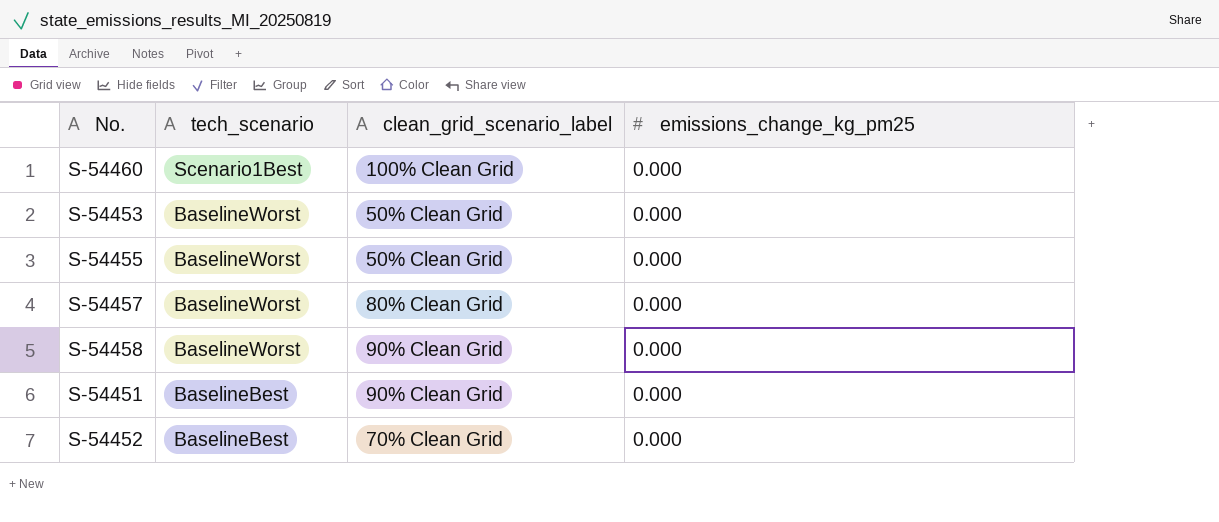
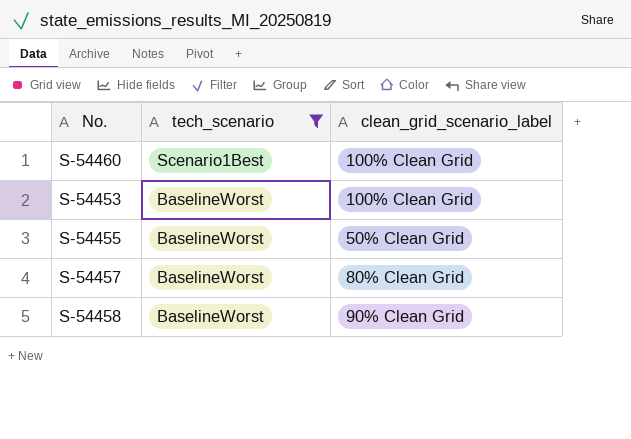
filter: none -> tech_scenario != BaselineBest
column emissions_change_kg_pm25 | position: 4 -> none
S-54453 | clean_grid_scenario_label: 50% Clean Grid -> 100% Clean Grid

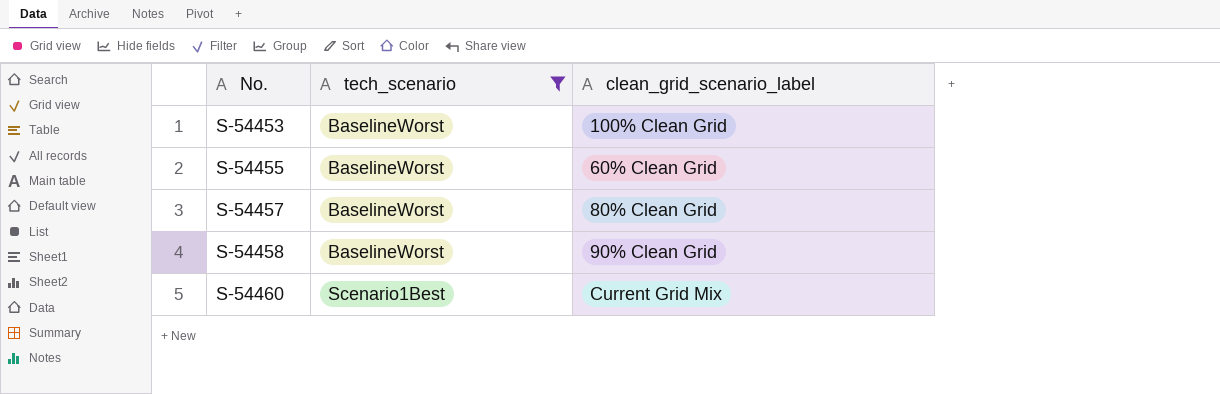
row order: tech_scenario descending -> No. ascending
S-54455 | clean_grid_scenario_label: 50% Clean Grid -> 60% Clean Grid
S-54460 | clean_grid_scenario_label: 100% Clean Grid -> Current Grid Mix

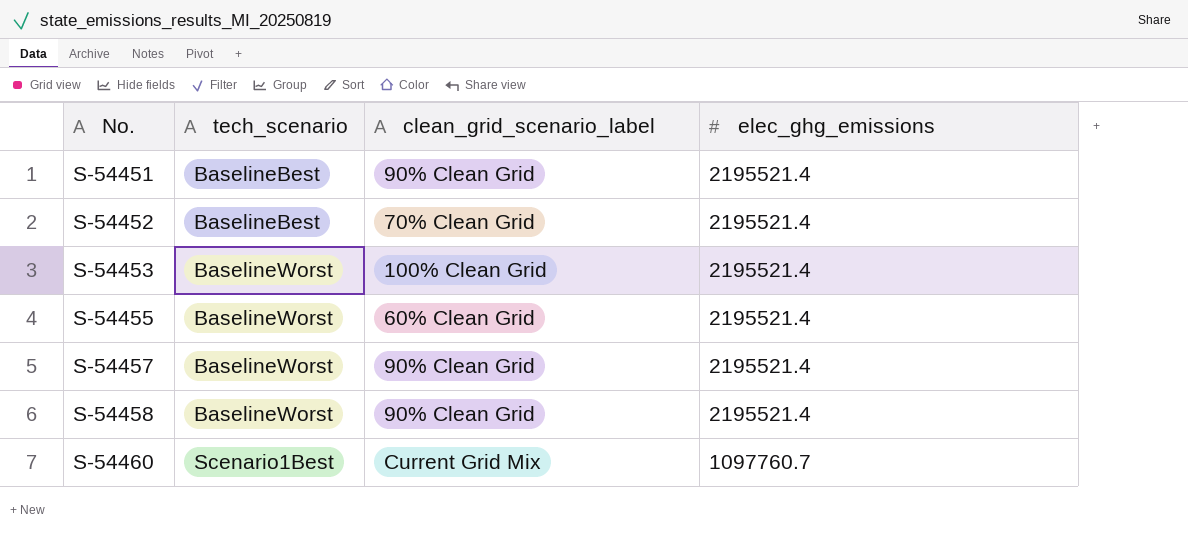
filter: tech_scenario != BaselineBest -> none
column elec_ghg_emissions | position: none -> 4
S-54457 | clean_grid_scenario_label: 80% Clean Grid -> 90% Clean Grid

